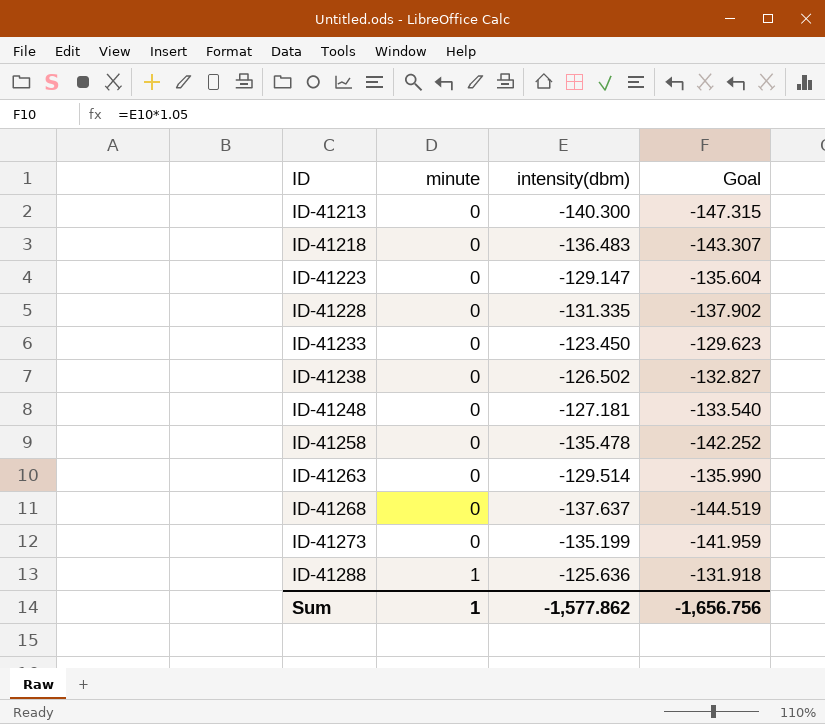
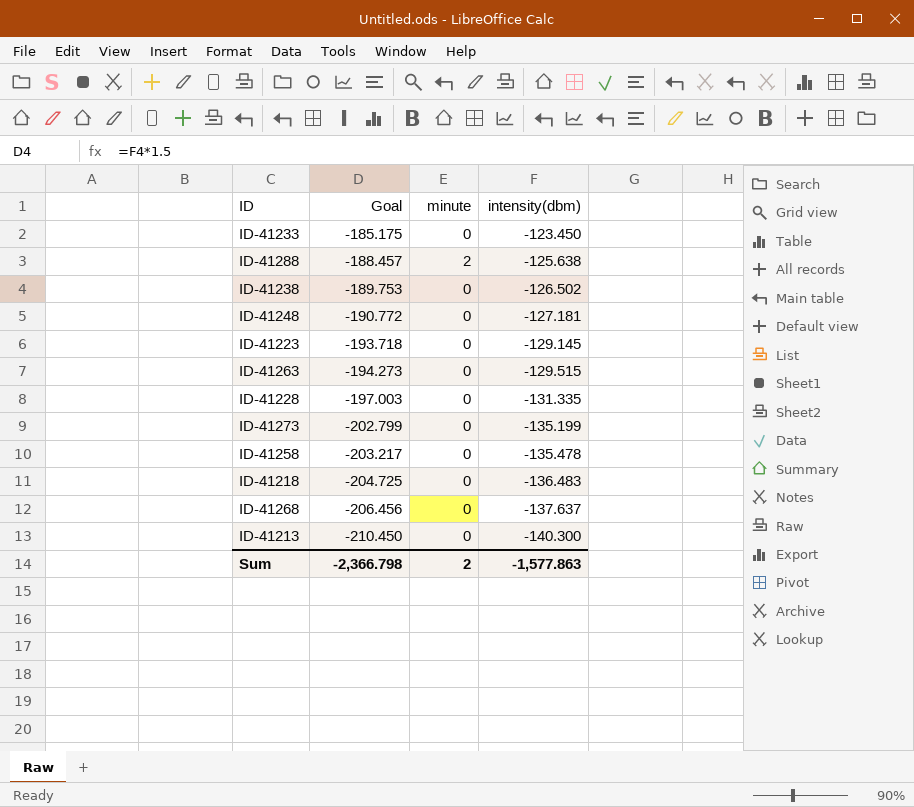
row order: ID ascending -> Goal descending
column Goal | formula: [intensity(dbm)] * 1.05 -> [intensity(dbm)] * 1.5
column Goal | position: 4 -> 2
ID-41288 | minute: 1 -> 2
ID-41288 | intensity(dbm): -125.636 -> -125.638
ID-41223 | intensity(dbm): -129.147 -> -129.145
ID-41263 | intensity(dbm): -129.514 -> -129.515
Sum | Goal: -1,656.756 -> -2,366.798
Sum | minute: 1 -> 2
Sum | intensity(dbm): -1,577.862 -> -1,577.863

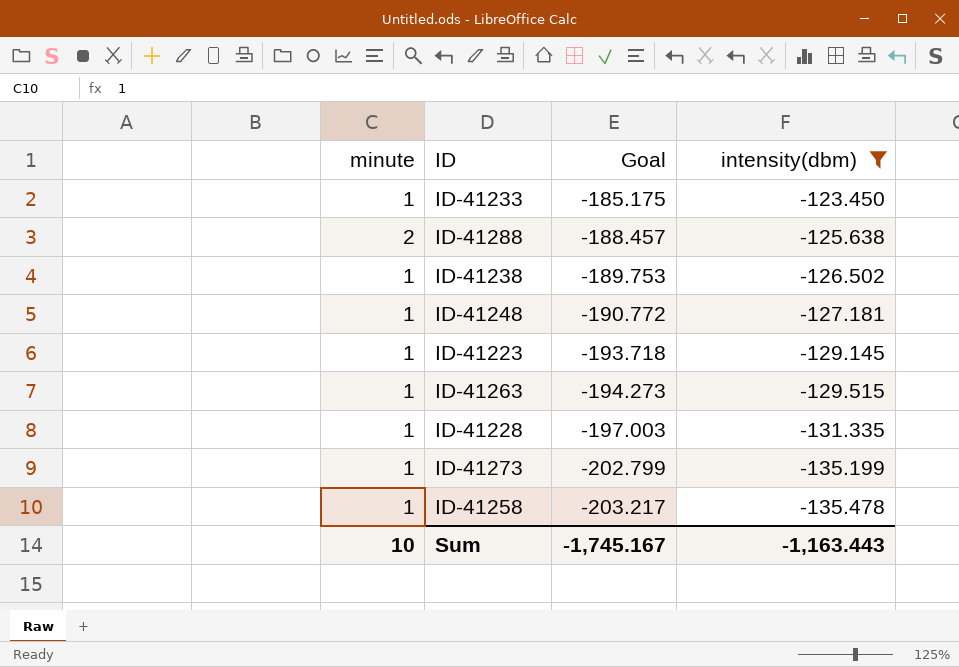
filter: none -> intensity(dbm) >= -135.478
column minute | position: 3 -> 1
ID-41233 | minute: 0 -> 1
ID-41238 | minute: 0 -> 1
ID-41248 | minute: 0 -> 1
ID-41223 | minute: 0 -> 1
ID-41263 | minute: 0 -> 1
ID-41228 | minute: 0 -> 1
ID-41273 | minute: 0 -> 1
ID-41258 | minute: 0 -> 1
Sum | minute: 2 -> 10
Sum | Goal: -2,366.798 -> -1,745.167
Sum | intensity(dbm): -1,577.863 -> -1,163.443

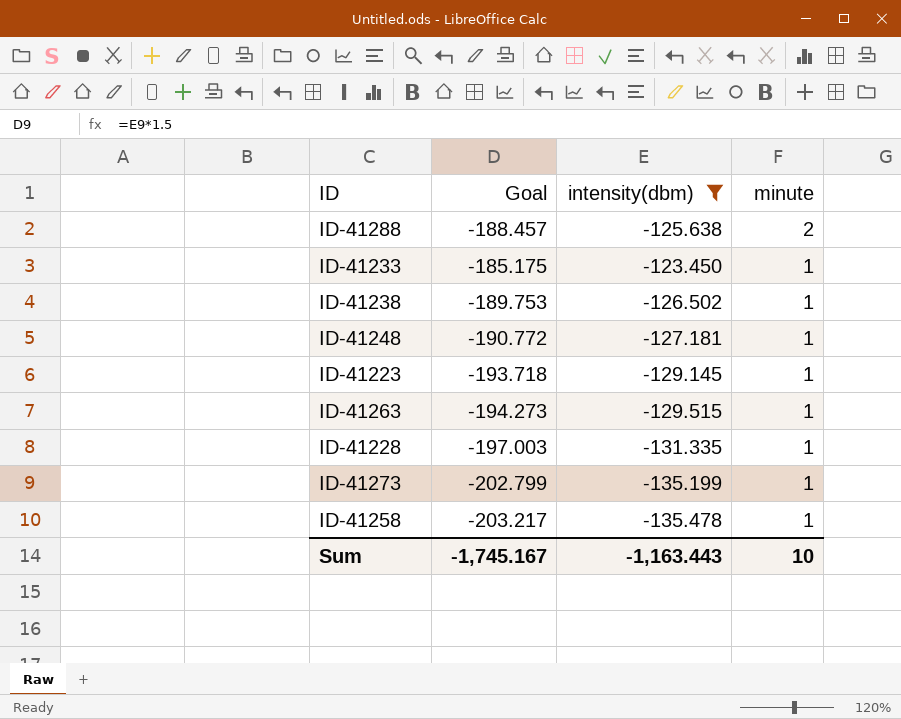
row order: Goal descending -> minute descending
column minute | position: 1 -> 4

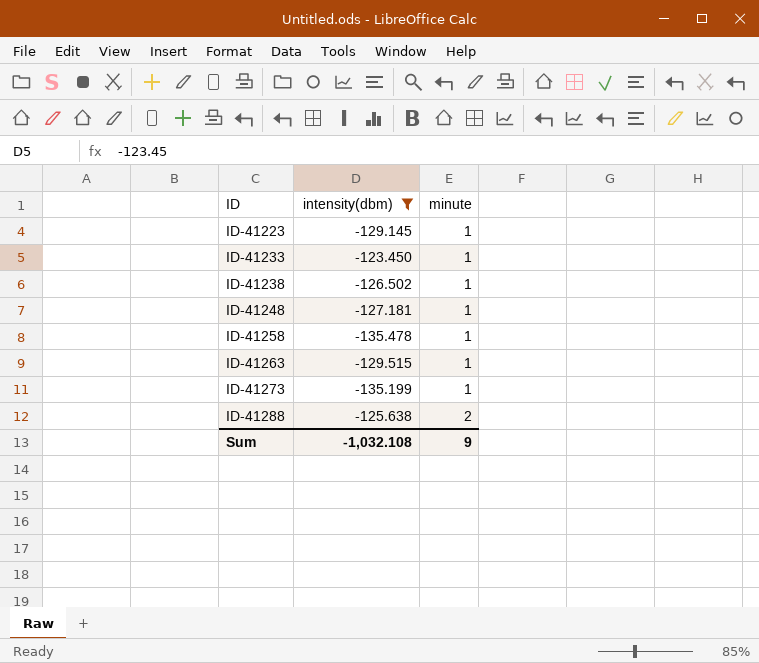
row order: minute descending -> ID ascending
column Goal | formula: [intensity(dbm)] * 1.5 -> none
row ID-41228: -197.003 | -131.335 | 1 -> none
Sum | intensity(dbm): -1,163.443 -> -1,032.108
Sum | minute: 10 -> 9

